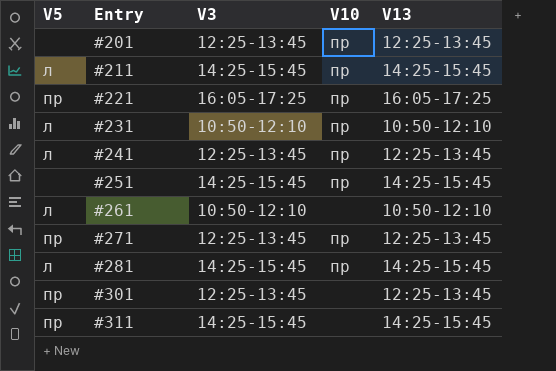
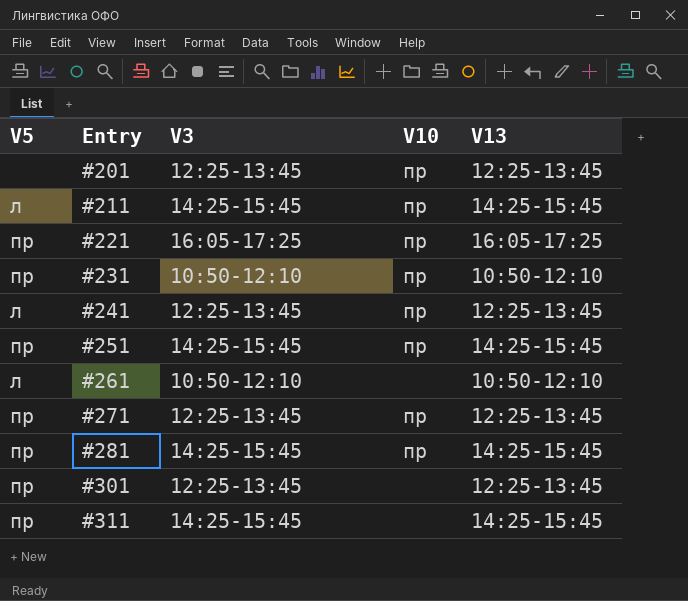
#231 | V5: л -> пр
#251 | V5: none -> пр
#281 | V5: л -> пр

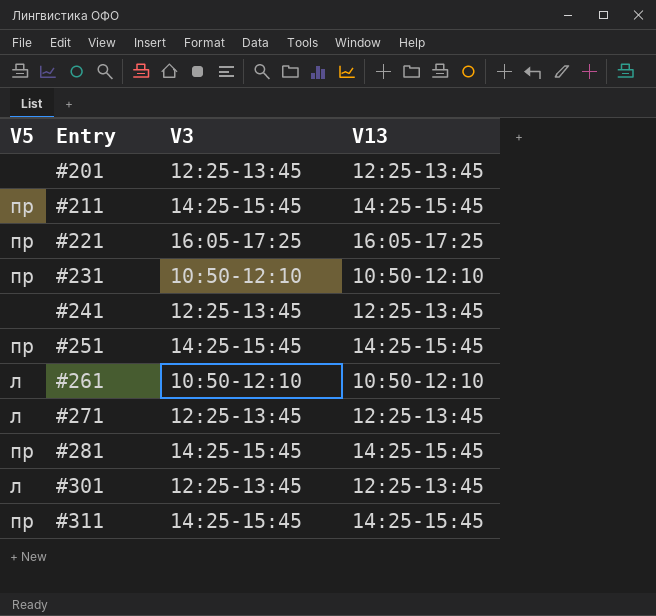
column V10 | position: 4 -> none
#211 | V5: л -> пр
#241 | V5: л -> none
#271 | V5: пр -> л
#301 | V5: пр -> л

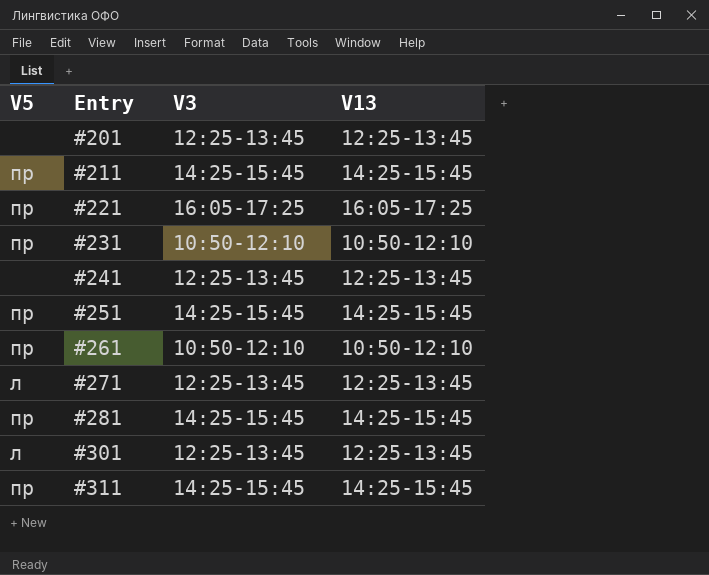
#261 | V5: л -> пр

